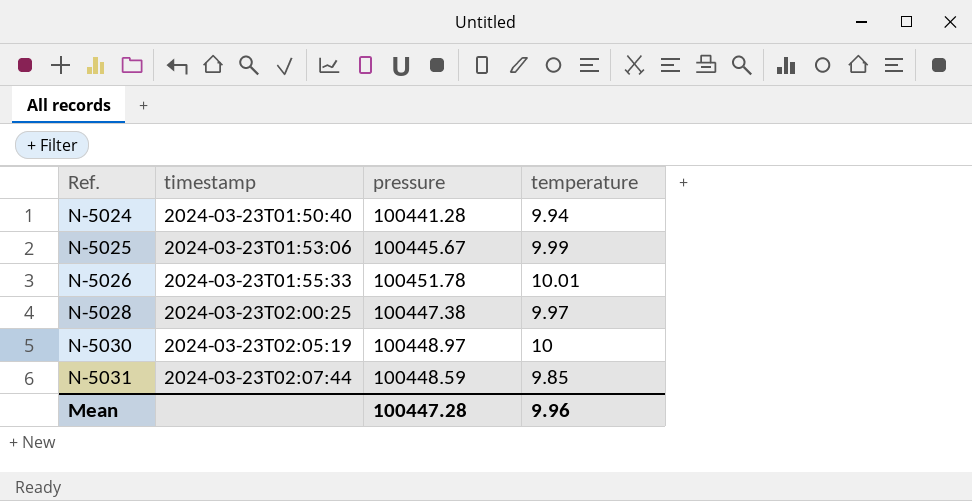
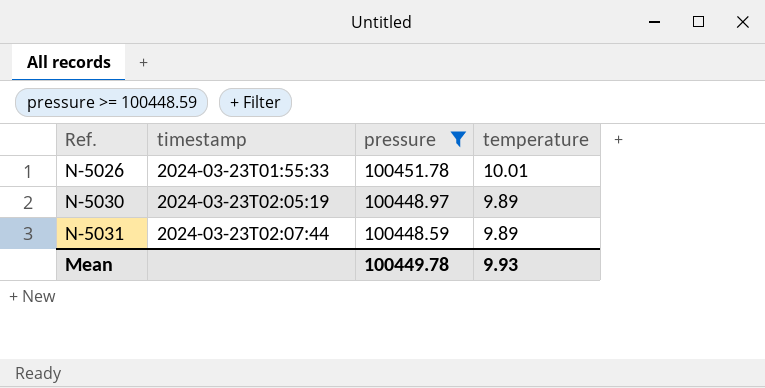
filter: none -> pressure >= 100448.59
N-5030 | temperature: 10 -> 9.89
N-5031 | temperature: 9.85 -> 9.89
Mean | pressure: 100447.28 -> 100449.78
Mean | temperature: 9.96 -> 9.93

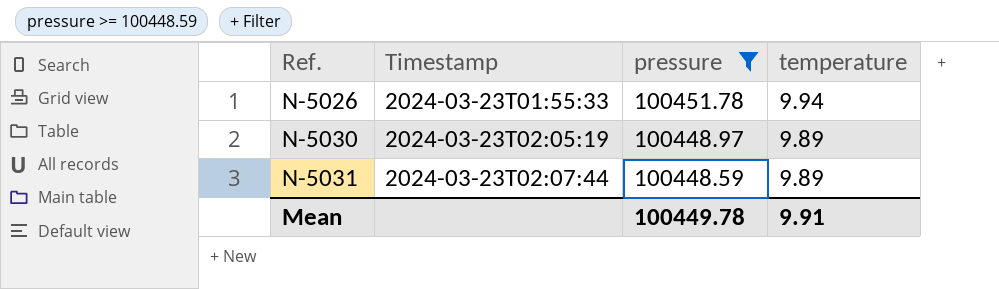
column name: timestamp -> Timestamp
N-5026 | temperature: 10.01 -> 9.94
Mean | temperature: 9.93 -> 9.91

